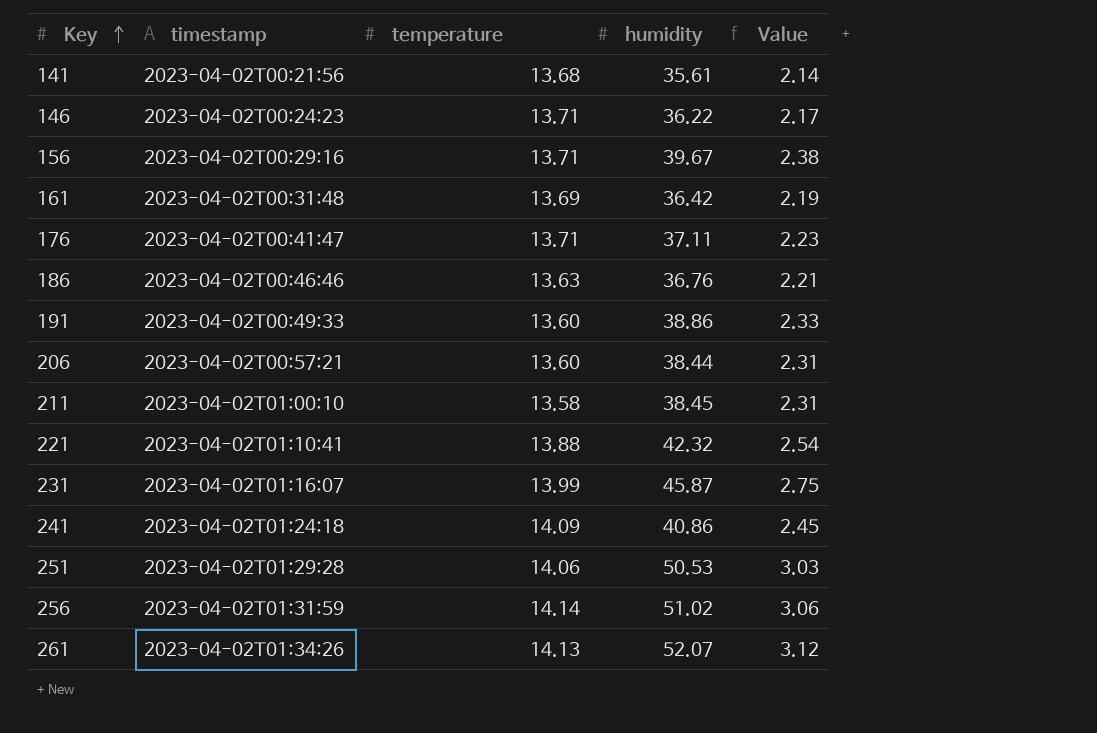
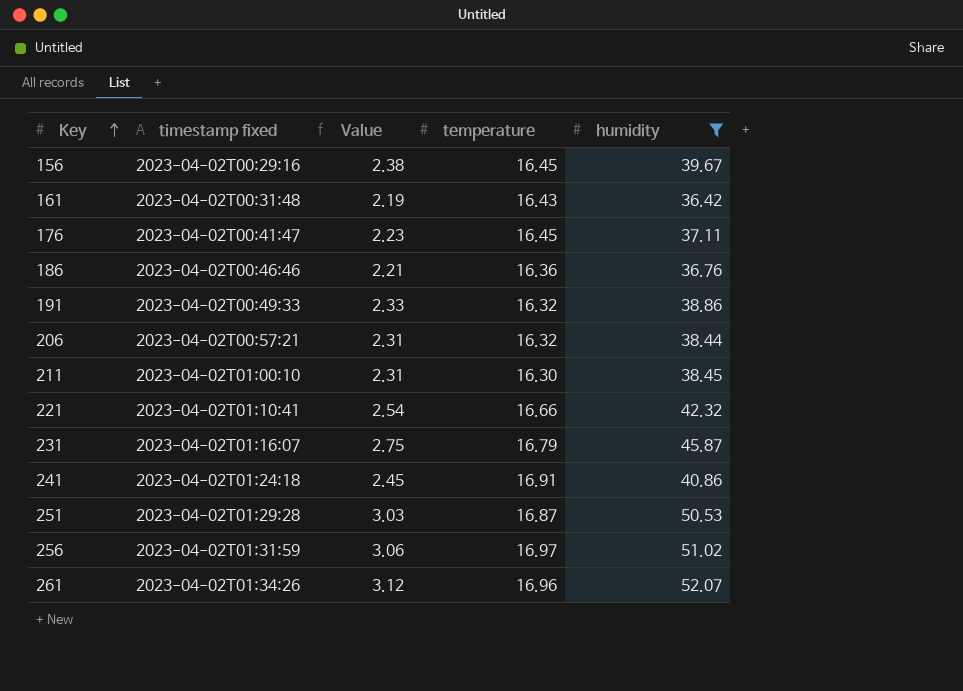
filter: none -> humidity >= 36.42
column name: timestamp -> timestamp fixed
column Value | position: 5 -> 3
156 | temperature: 13.71 -> 16.45
161 | temperature: 13.69 -> 16.43
176 | temperature: 13.71 -> 16.45
186 | temperature: 13.63 -> 16.36
191 | temperature: 13.60 -> 16.32
206 | temperature: 13.60 -> 16.32
211 | temperature: 13.58 -> 16.30
221 | temperature: 13.88 -> 16.66
231 | temperature: 13.99 -> 16.79
241 | temperature: 14.09 -> 16.91
251 | temperature: 14.06 -> 16.87
256 | temperature: 14.14 -> 16.97
261 | temperature: 14.13 -> 16.96

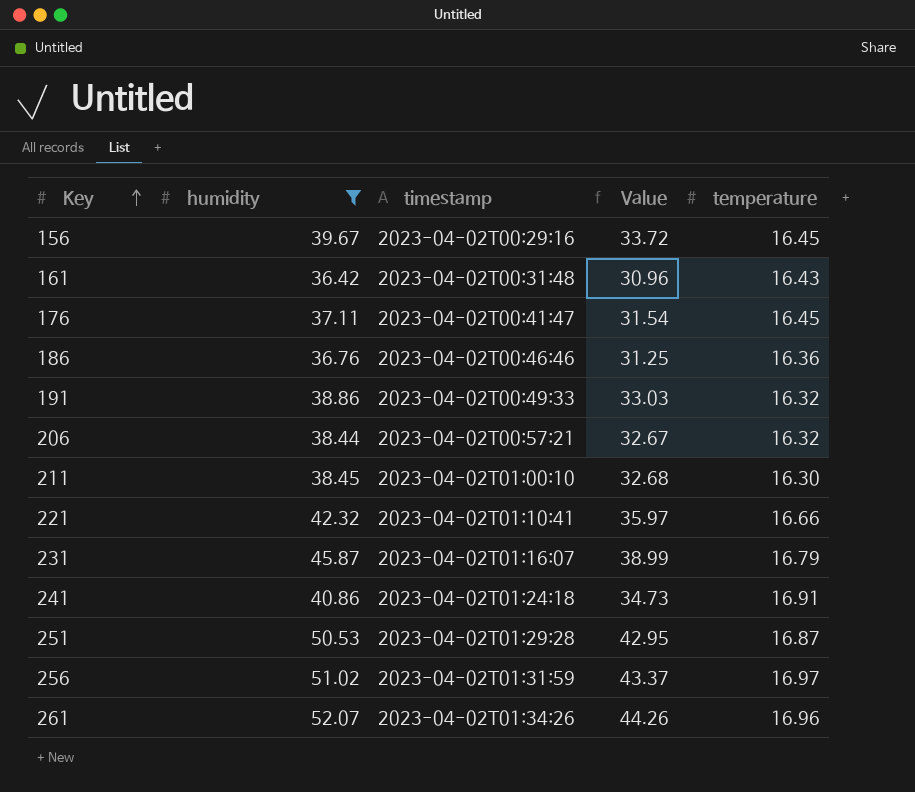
column humidity | position: 5 -> 2
column name: timestamp fixed -> timestamp
column Value | formula: [humidity] * 0.06 -> [humidity] * 0.85

